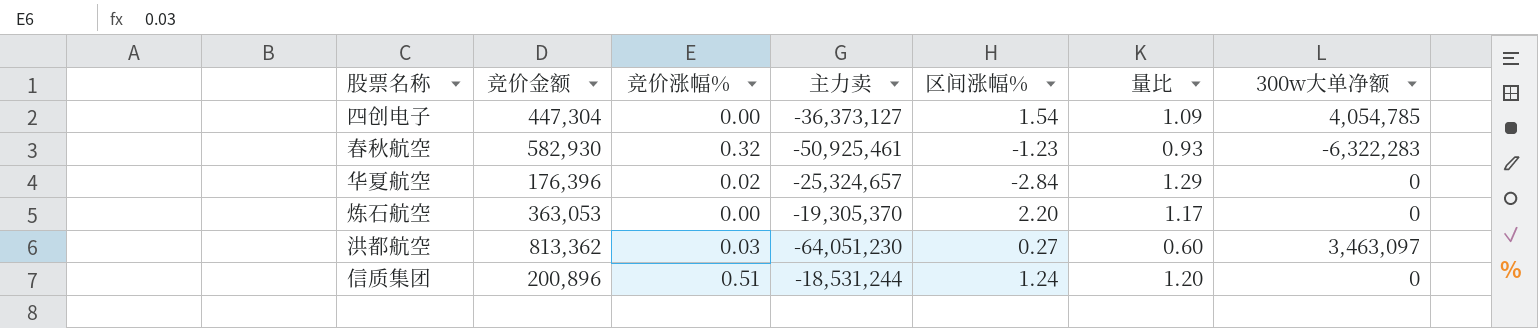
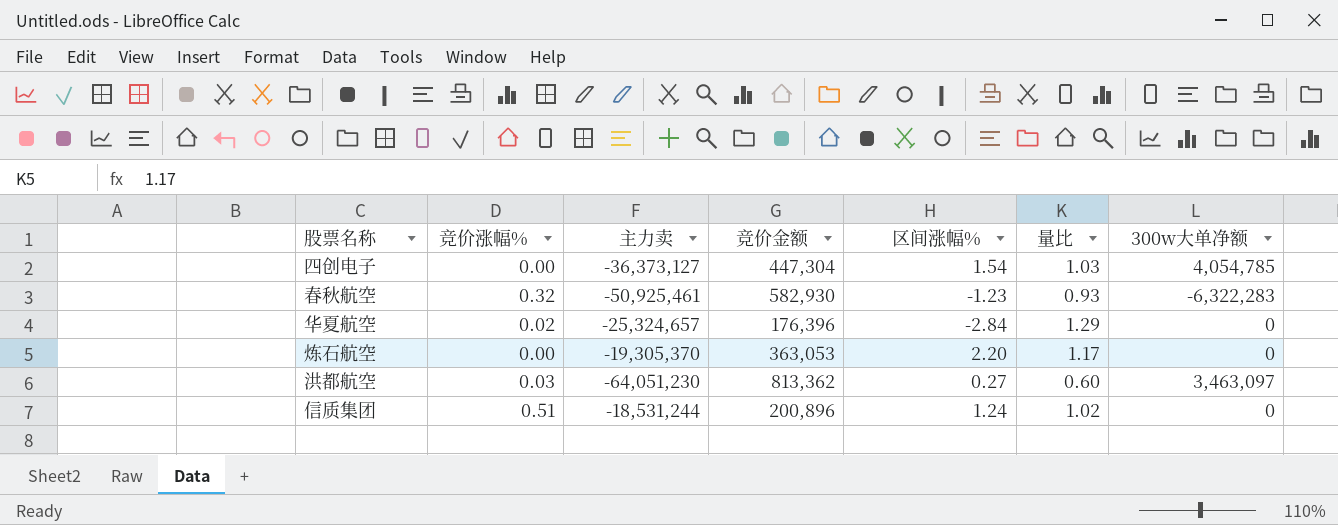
column 竞价金额 | position: 2 -> 4
四创电子 | 量比: 1.09 -> 1.03
信质集团 | 量比: 1.20 -> 1.02

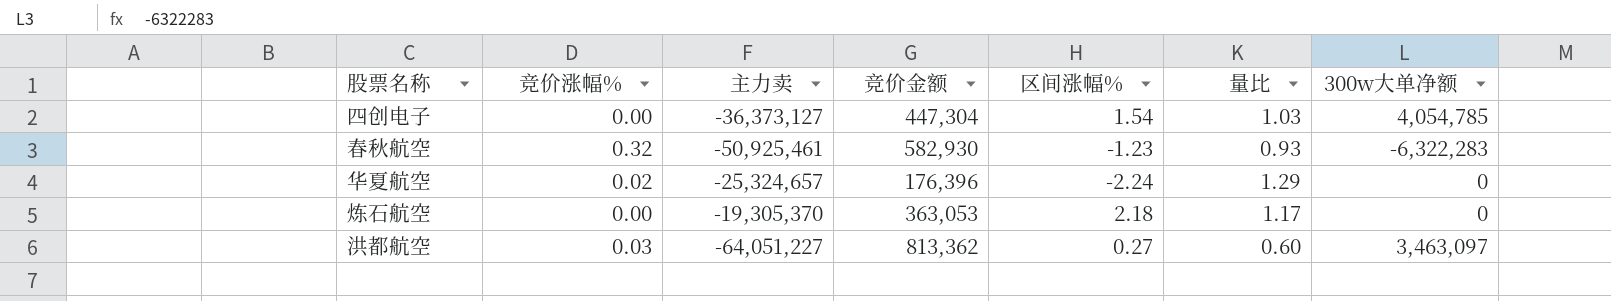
row 信质集团: 0.51 | -18,531,244 | 200,896 | 1.24 | 1.02 | 0 -> none
华夏航空 | 区间涨幅%: -2.84 -> -2.24
炼石航空 | 区间涨幅%: 2.20 -> 2.18
洪都航空 | 主力卖: -64,051,230 -> -64,051,227

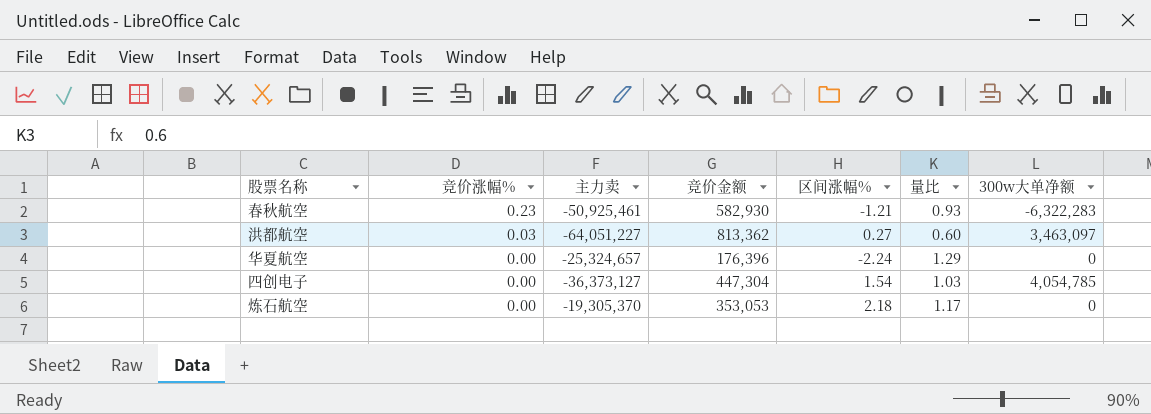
row order: none -> 竞价涨幅% descending
春秋航空 | 竞价涨幅%: 0.32 -> 0.23
春秋航空 | 区间涨幅%: -1.23 -> -1.21
华夏航空 | 竞价涨幅%: 0.02 -> 0.00
炼石航空 | 竞价金额: 363,053 -> 353,053

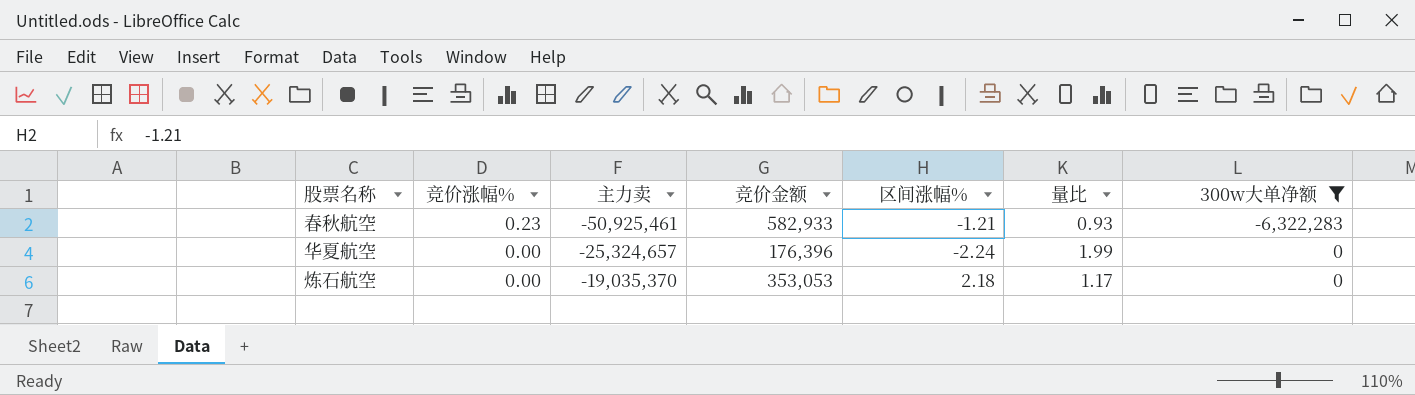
filter: none -> 300w大单净额 <= 0
春秋航空 | 竞价金额: 582,930 -> 582,933
华夏航空 | 量比: 1.29 -> 1.99
炼石航空 | 主力卖: -19,305,370 -> -19,035,370

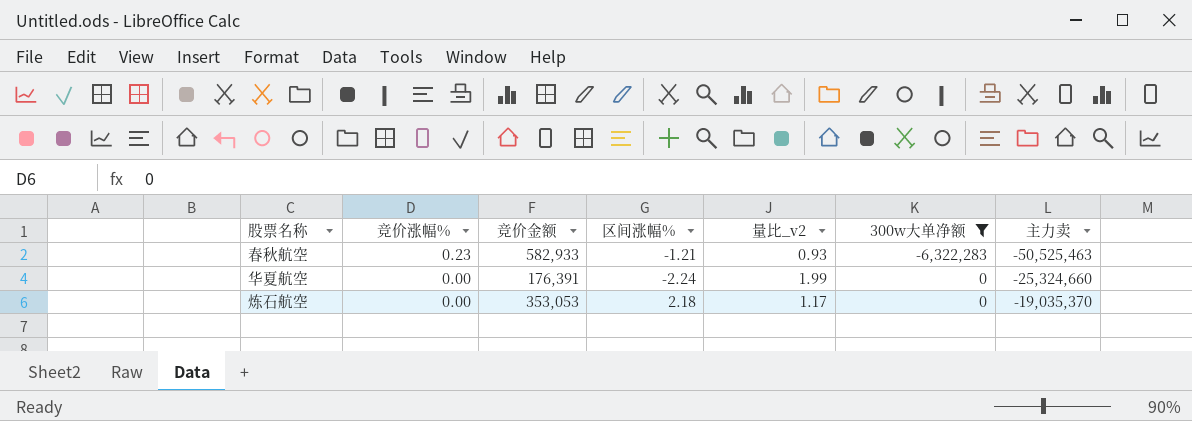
column name: 量比 -> 量比_v2
column 主力卖 | position: 3 -> 7
春秋航空 | 主力卖: -50,925,461 -> -50,525,463
华夏航空 | 竞价金额: 176,396 -> 176,391
华夏航空 | 主力卖: -25,324,657 -> -25,324,660

